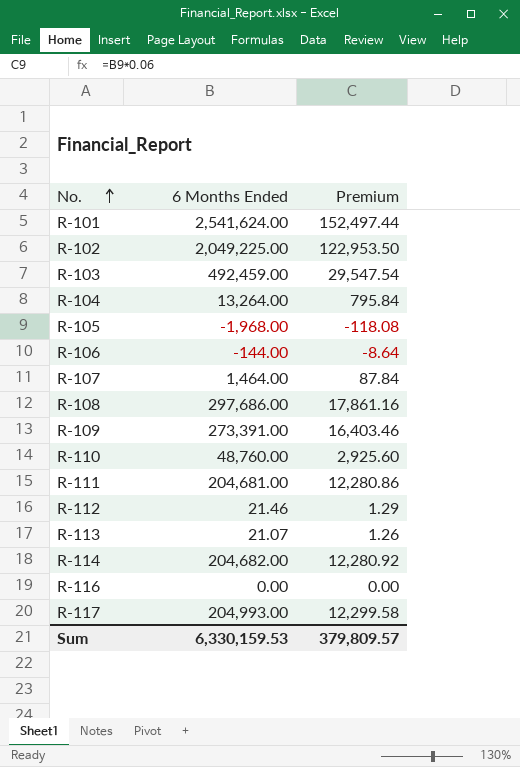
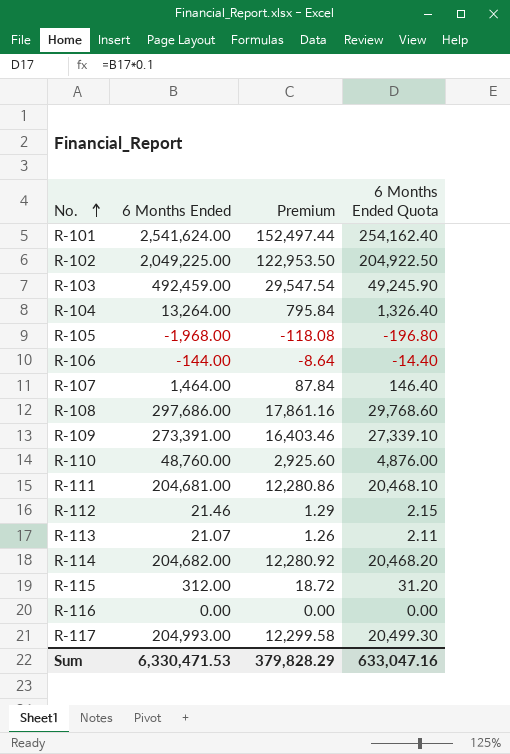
column 6 Months Ended Quota | formula: none -> [6 Months Ended] * 0.1
row R-115: none -> 312.00 | 18.72 | 31.20
Sum | 6 Months Ended: 6,330,159.53 -> 6,330,471.53
Sum | Premium: 379,809.57 -> 379,828.29

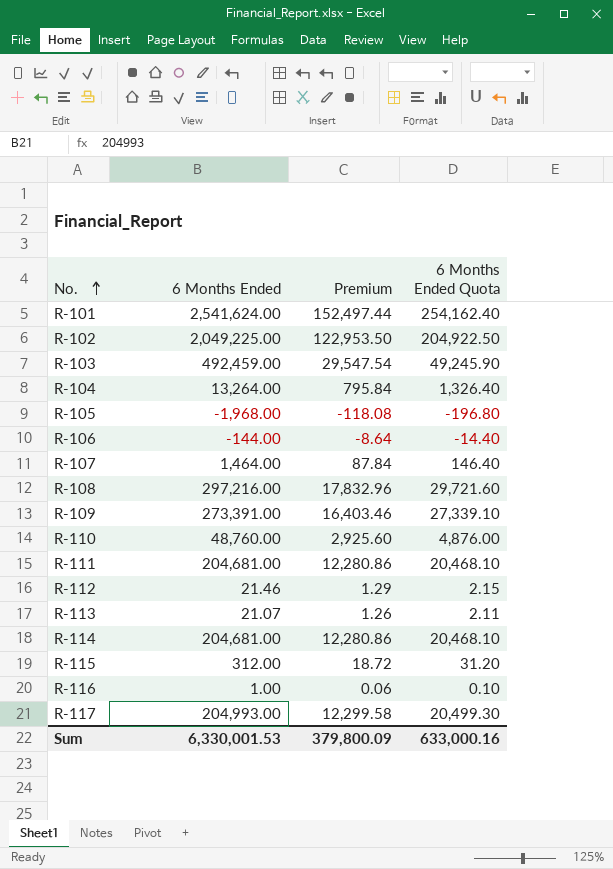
R-108 | 6 Months Ended: 297,686.00 -> 297,216.00
R-108 | Premium: 17,861.16 -> 17,832.96
R-108 | 6 Months Ended Quota: 29,768.60 -> 29,721.60
R-114 | 6 Months Ended: 204,682.00 -> 204,681.00
R-114 | Premium: 12,280.92 -> 12,280.86
R-114 | 6 Months Ended Quota: 20,468.20 -> 20,468.10
R-116 | 6 Months Ended: 0.00 -> 1.00
R-116 | Premium: 0.00 -> 0.06
R-116 | 6 Months Ended Quota: 0.00 -> 0.10
Sum | 6 Months Ended: 6,330,471.53 -> 6,330,001.53
Sum | Premium: 379,828.29 -> 379,800.09
Sum | 6 Months Ended Quota: 633,047.16 -> 633,000.16

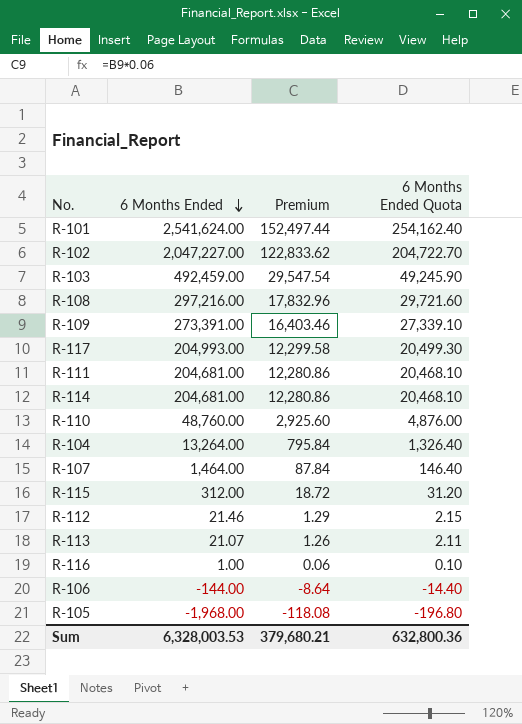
row order: No. ascending -> 6 Months Ended descending
R-102 | 6 Months Ended: 2,049,225.00 -> 2,047,227.00
R-102 | Premium: 122,953.50 -> 122,833.62
R-102 | 6 Months Ended Quota: 204,922.50 -> 204,722.70
Sum | 6 Months Ended: 6,330,001.53 -> 6,328,003.53
Sum | Premium: 379,800.09 -> 379,680.21
Sum | 6 Months Ended Quota: 633,000.16 -> 632,800.36

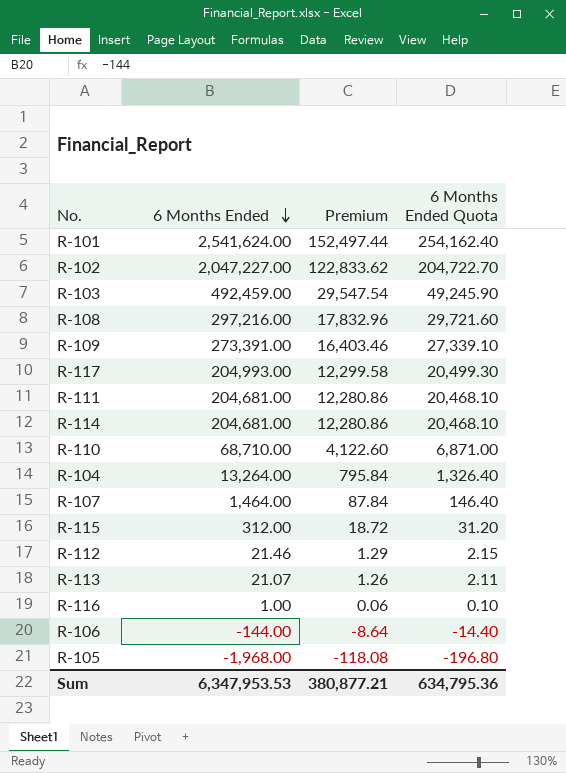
R-110 | 6 Months Ended: 48,760.00 -> 68,710.00
R-110 | Premium: 2,925.60 -> 4,122.60
R-110 | 6 Months Ended Quota: 4,876.00 -> 6,871.00
Sum | 6 Months Ended: 6,328,003.53 -> 6,347,953.53
Sum | Premium: 379,680.21 -> 380,877.21
Sum | 6 Months Ended Quota: 632,800.36 -> 634,795.36

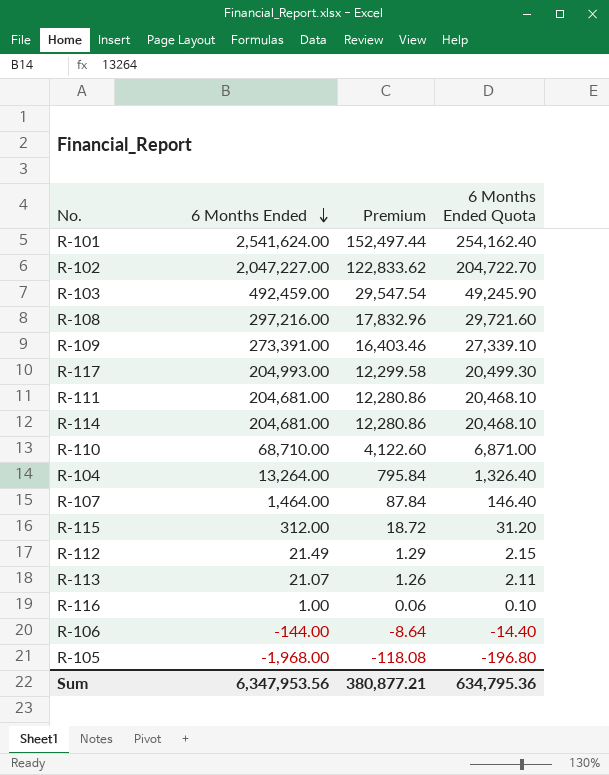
R-112 | 6 Months Ended: 21.46 -> 21.49
Sum | 6 Months Ended: 6,347,953.53 -> 6,347,953.56

